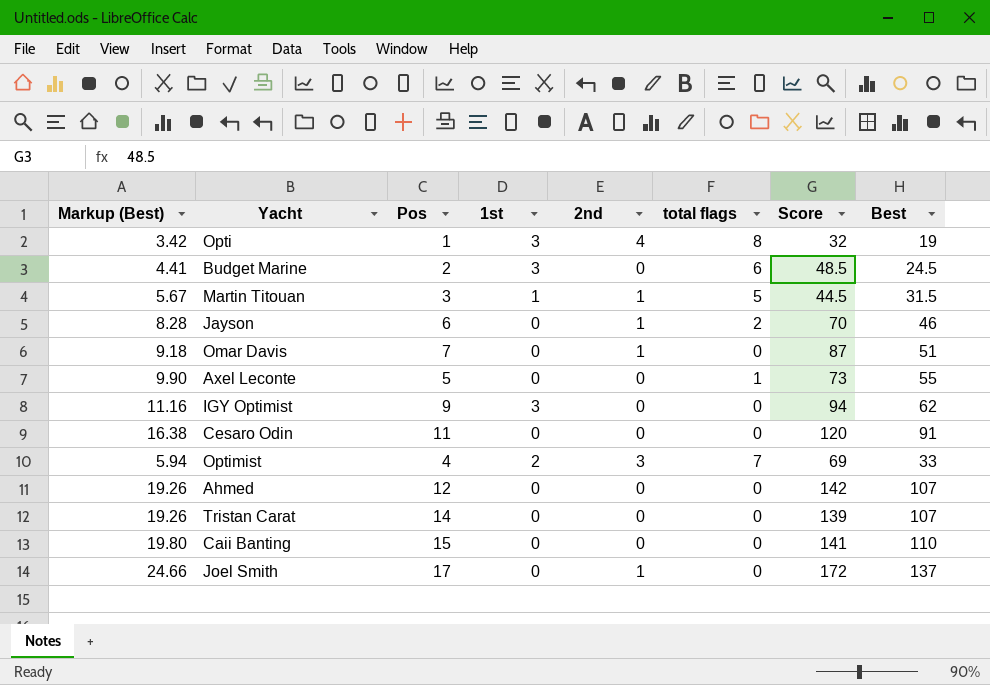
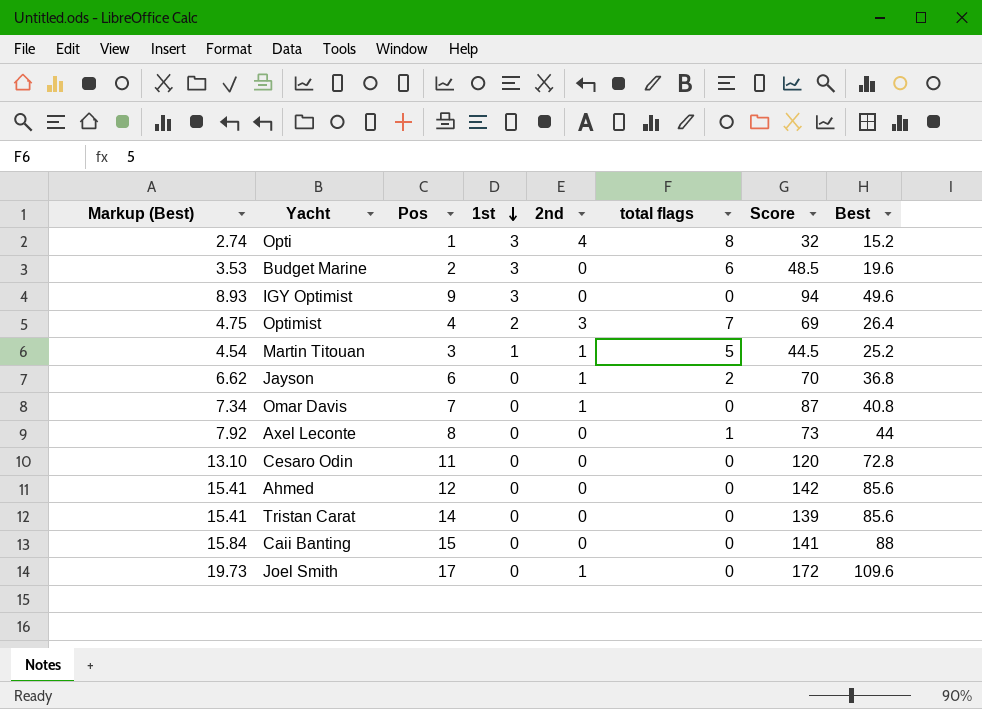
row order: none -> 1st descending
Opti | Markup (Best): 3.42 -> 2.74
Opti | Best: 19 -> 15.2
Budget Marine | Markup (Best): 4.41 -> 3.53
Budget Marine | Best: 24.5 -> 19.6
IGY Optimist | Markup (Best): 11.16 -> 8.93
IGY Optimist | Best: 62 -> 49.6
Optimist | Markup (Best): 5.94 -> 4.75
Optimist | Best: 33 -> 26.4
Martin Titouan | Markup (Best): 5.67 -> 4.54
Martin Titouan | Best: 31.5 -> 25.2
Jayson | Markup (Best): 8.28 -> 6.62
Jayson | Best: 46 -> 36.8
Omar Davis | Markup (Best): 9.18 -> 7.34
Omar Davis | Best: 51 -> 40.8
Axel Leconte | Markup (Best): 9.90 -> 7.92
Axel Leconte | Pos: 5 -> 8
Axel Leconte | Best: 55 -> 44
Cesaro Odin | Markup (Best): 16.38 -> 13.10
Cesaro Odin | Best: 91 -> 72.8
Ahmed | Markup (Best): 19.26 -> 15.41
Ahmed | Best: 107 -> 85.6
Tristan Carat | Markup (Best): 19.26 -> 15.41
Tristan Carat | Best: 107 -> 85.6
Caii Banting | Markup (Best): 19.80 -> 15.84
Caii Banting | Best: 110 -> 88
Joel Smith | Markup (Best): 24.66 -> 19.73
Joel Smith | Best: 137 -> 109.6

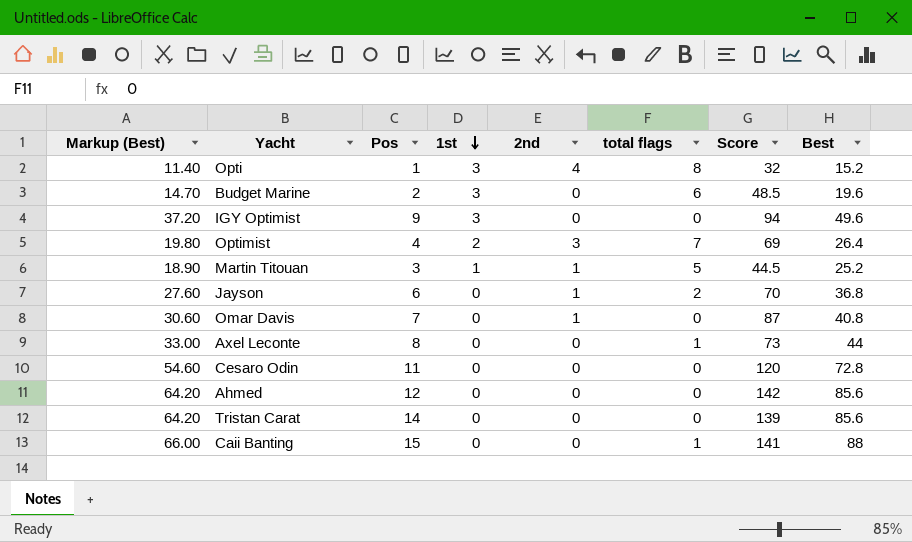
column Markup (Best) | formula: [Best] * 0.18 -> [Best] * 0.75
row Joel Smith: 19.73 | 17 | 0 | 1 | 0 | 172 | 109.6 -> none
Caii Banting | total flags: 0 -> 1

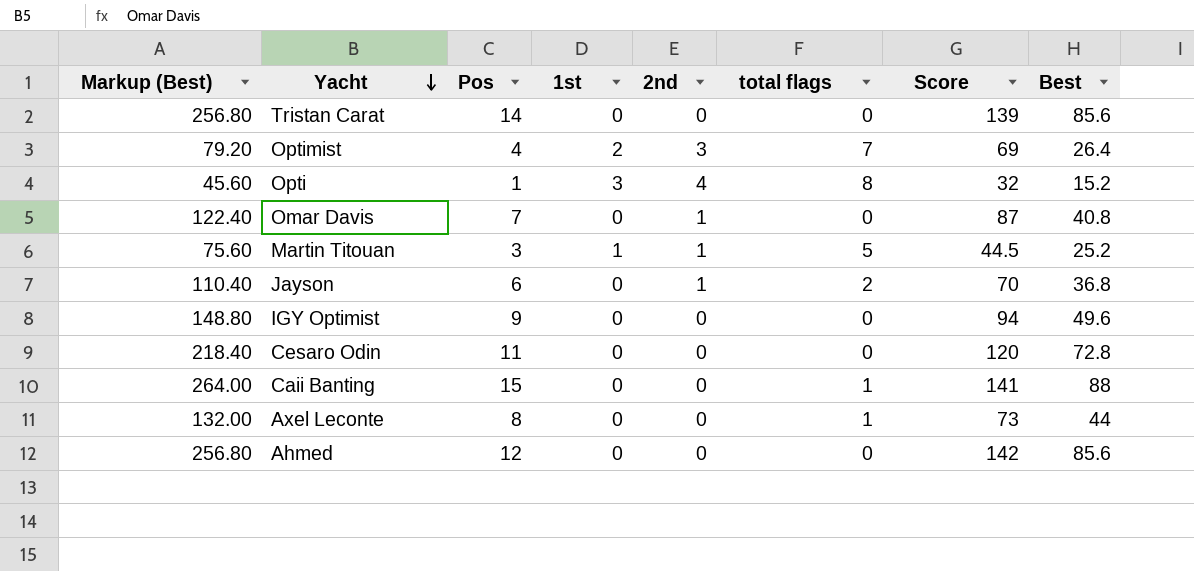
row order: 1st descending -> Yacht descending
column Markup (Best) | formula: [Best] * 0.75 -> [Best] * 3
row Budget Marine: 14.70 | 2 | 3 | 0 | 6 | 48.5 | 19.6 -> none
IGY Optimist | 1st: 3 -> 0

